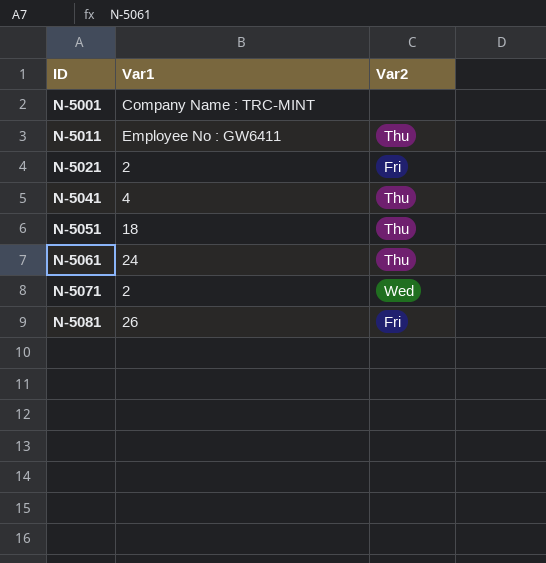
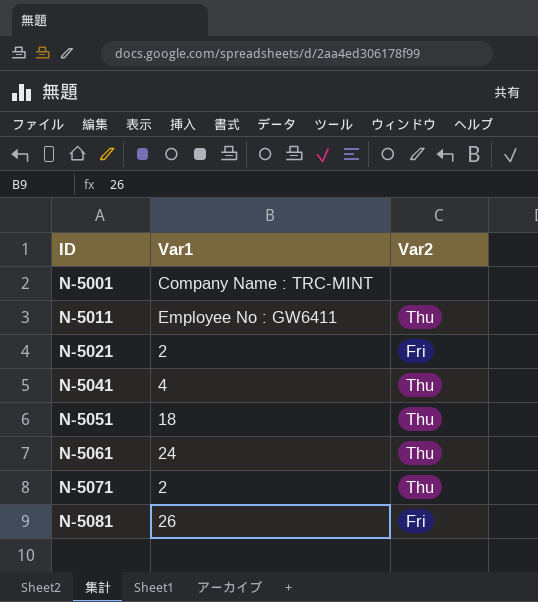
N-5071 | Var2: Wed -> Thu

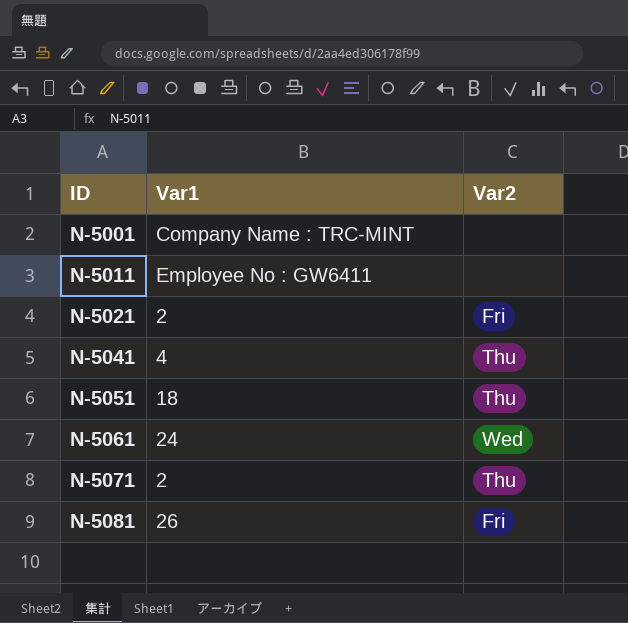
N-5011 | Var2: Thu -> none
N-5061 | Var2: Thu -> Wed

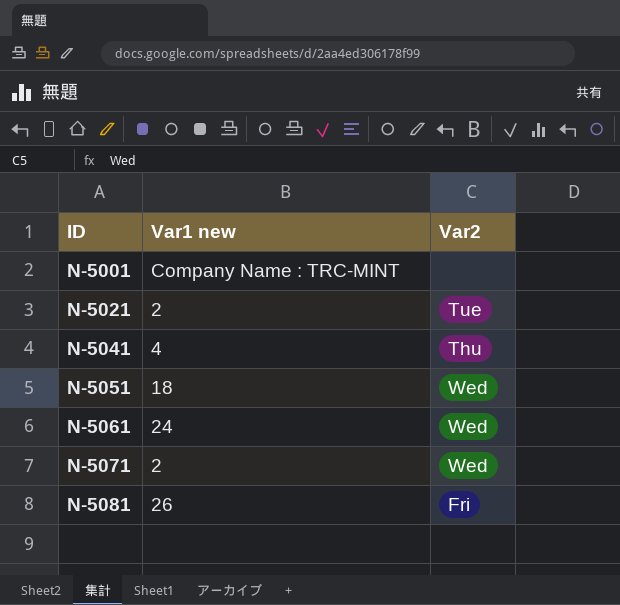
column name: Var1 -> Var1 new
row N-5011: Employee No : GW6411 | none -> none
N-5021 | Var2: Fri -> Tue
N-5051 | Var2: Thu -> Wed
N-5071 | Var2: Thu -> Wed

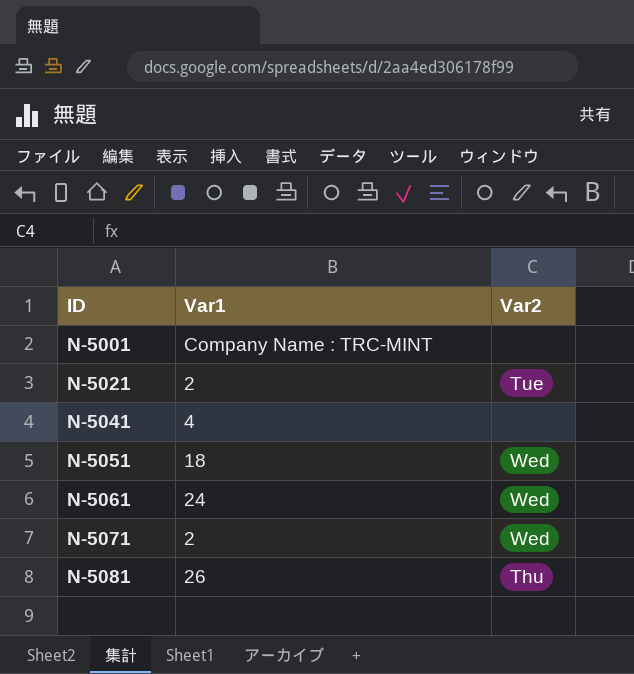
column name: Var1 new -> Var1
N-5041 | Var2: Thu -> none
N-5081 | Var2: Fri -> Thu

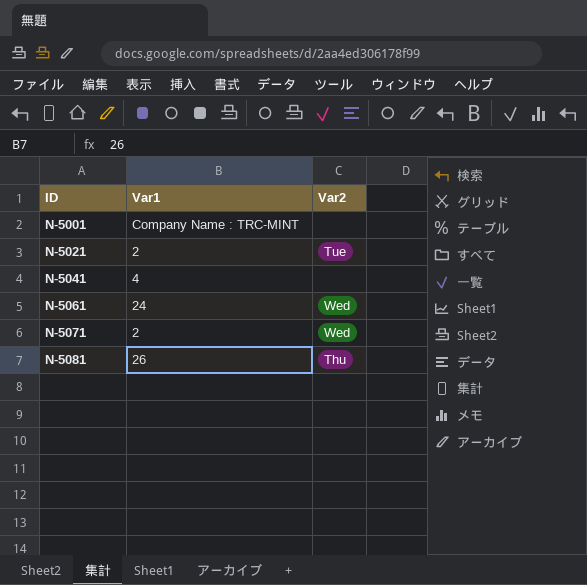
row N-5051: 18 | Wed -> none

